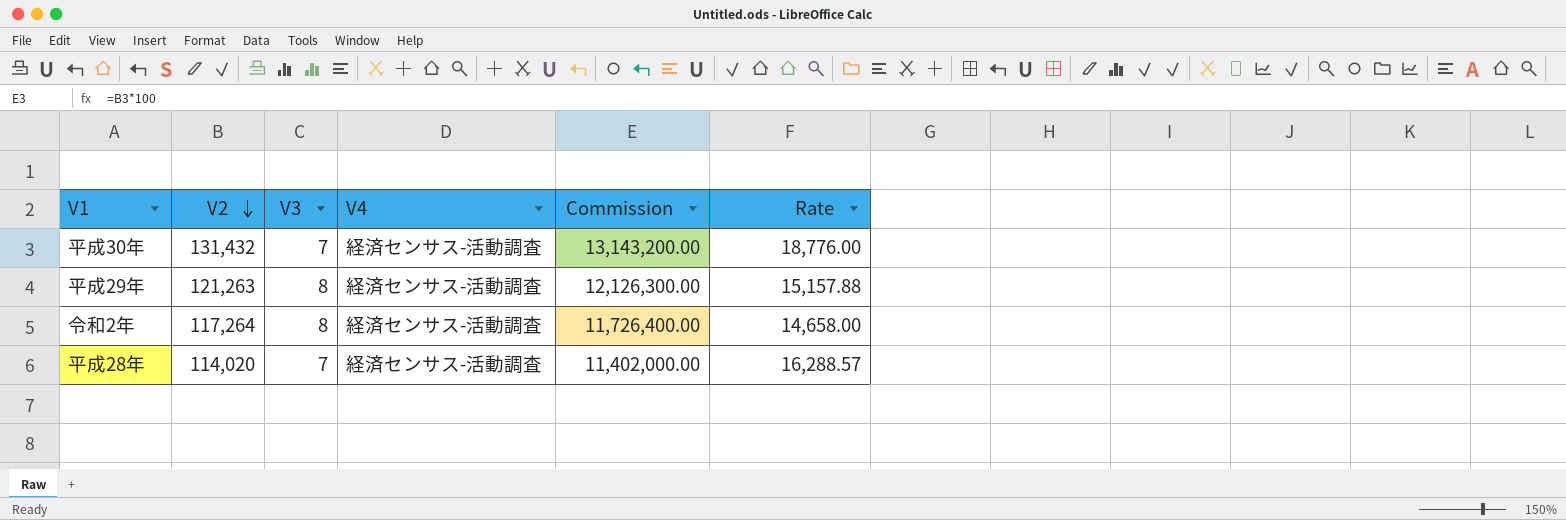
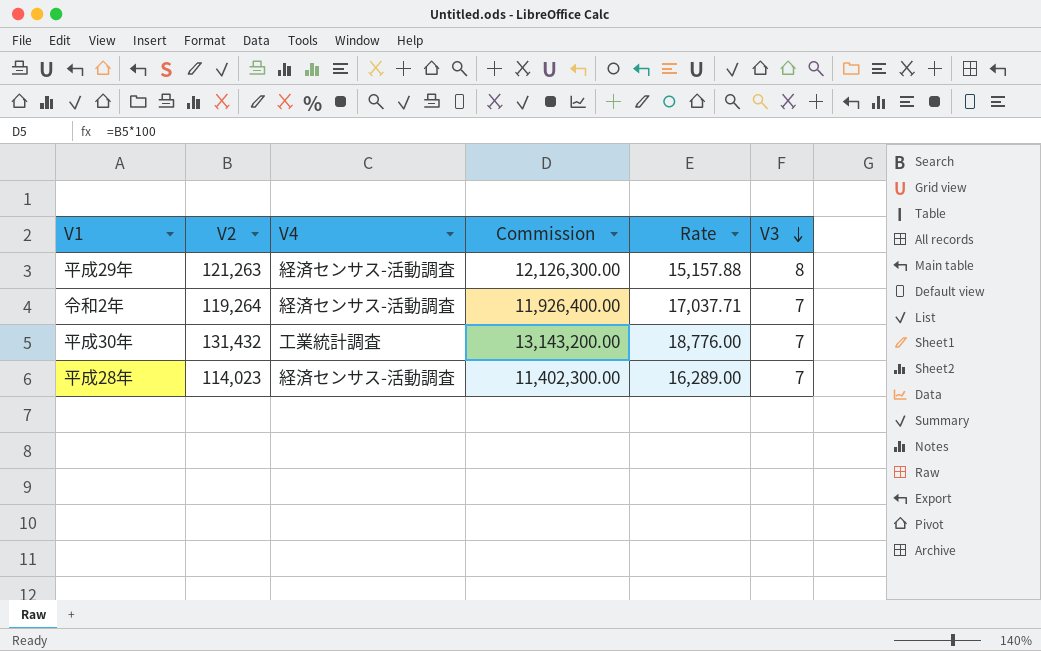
row order: V2 descending -> V3 descending
column V3 | position: 3 -> 6
令和2年 | V2: 117,264 -> 119,264
令和2年 | Commission: 11,726,400.00 -> 11,926,400.00
令和2年 | Rate: 14,658.00 -> 17,037.71
令和2年 | V3: 8 -> 7
平成30年 | V4: 経済センサス-活動調査 -> 工業統計調査
平成28年 | V2: 114,020 -> 114,023
平成28年 | Commission: 11,402,000.00 -> 11,402,300.00
平成28年 | Rate: 16,288.57 -> 16,289.00

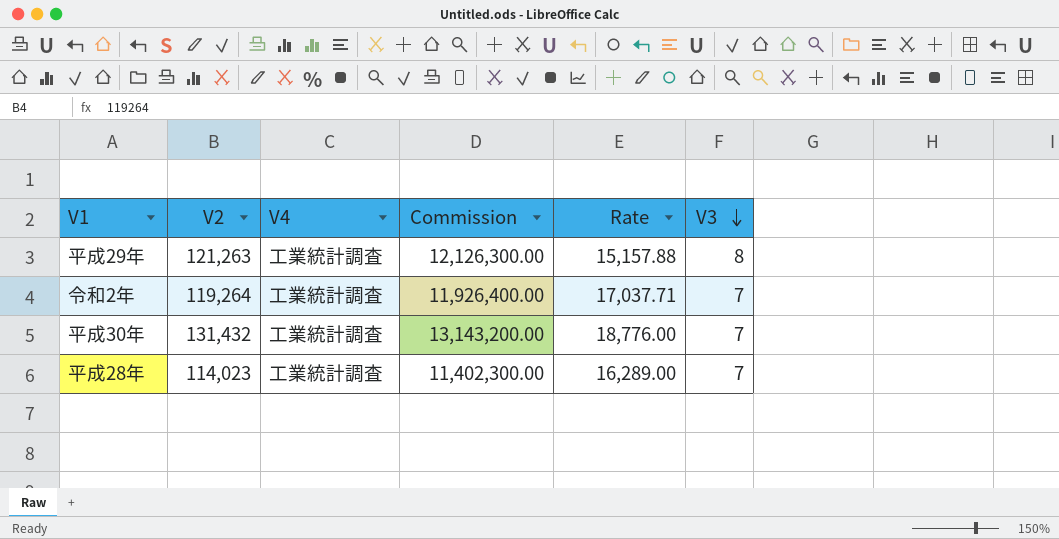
平成29年 | V4: 経済センサス-活動調査 -> 工業統計調査
令和2年 | V4: 経済センサス-活動調査 -> 工業統計調査
平成28年 | V4: 経済センサス-活動調査 -> 工業統計調査

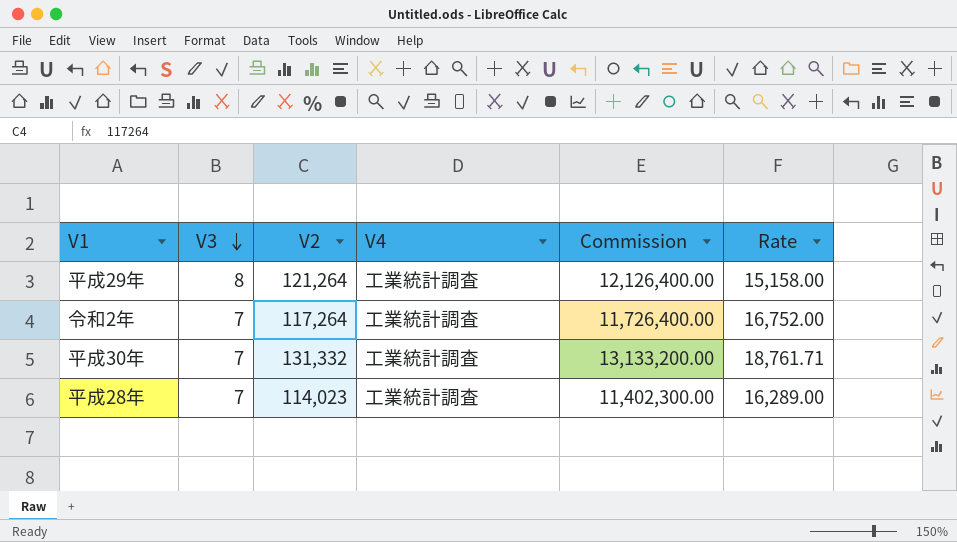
column V3 | position: 6 -> 2
平成29年 | V2: 121,263 -> 121,264
平成29年 | Commission: 12,126,300.00 -> 12,126,400.00
平成29年 | Rate: 15,157.88 -> 15,158.00
令和2年 | V2: 119,264 -> 117,264
令和2年 | Commission: 11,926,400.00 -> 11,726,400.00
令和2年 | Rate: 17,037.71 -> 16,752.00
平成30年 | V2: 131,432 -> 131,332
平成30年 | Commission: 13,143,200.00 -> 13,133,200.00
平成30年 | Rate: 18,776.00 -> 18,761.71

